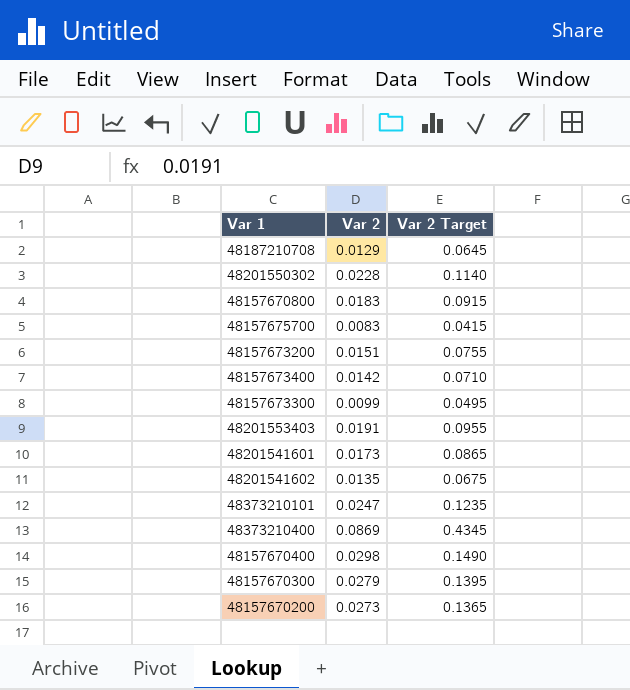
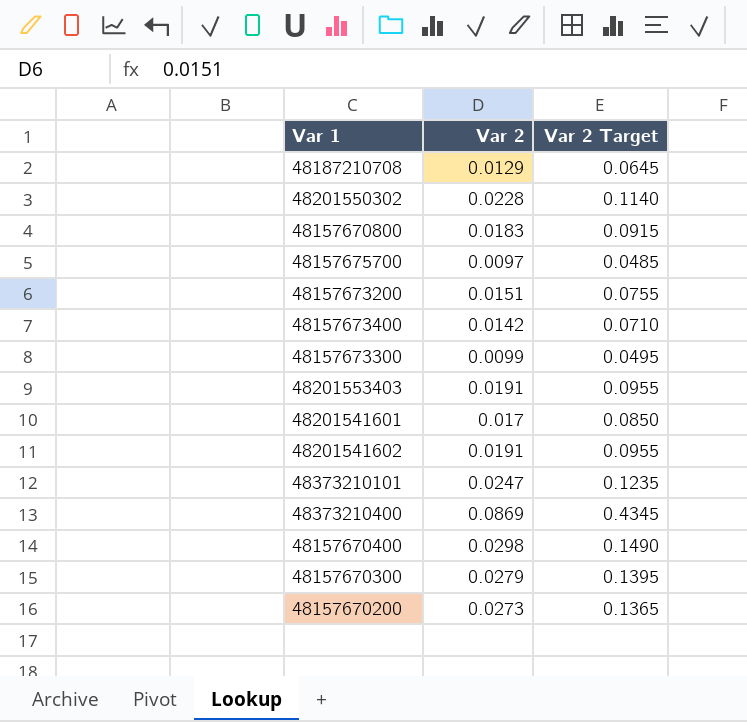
48157675700 | Var 2: 0.0083 -> 0.0097
48157675700 | Var 2 Target: 0.0415 -> 0.0485
48201541601 | Var 2: 0.0173 -> 0.017
48201541601 | Var 2 Target: 0.0865 -> 0.0850
48201541602 | Var 2: 0.0135 -> 0.0191
48201541602 | Var 2 Target: 0.0675 -> 0.0955

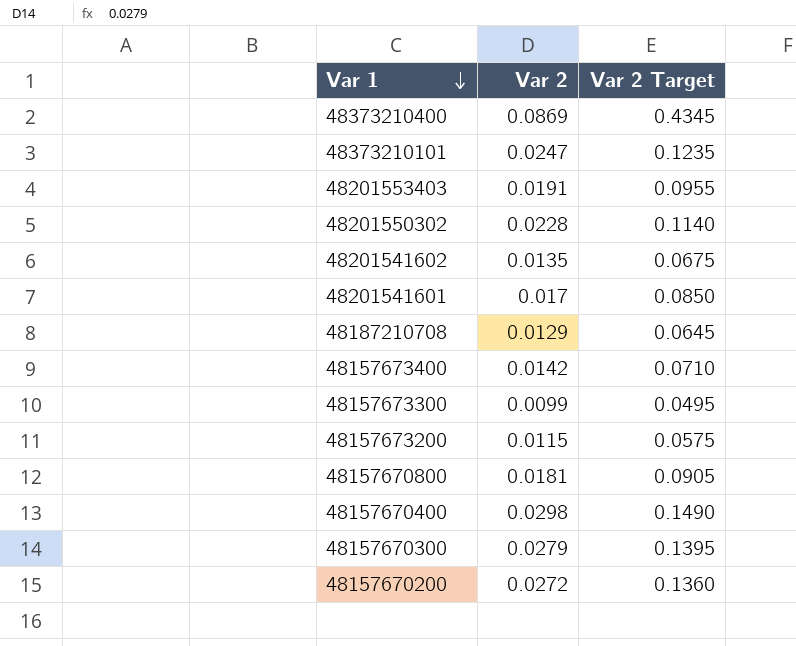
row order: none -> Var 1 descending
row 48157675700: 0.0097 | 0.0485 -> none
48201541602 | Var 2: 0.0191 -> 0.0135
48201541602 | Var 2 Target: 0.0955 -> 0.0675
48157673200 | Var 2: 0.0151 -> 0.0115
48157673200 | Var 2 Target: 0.0755 -> 0.0575
48157670800 | Var 2: 0.0183 -> 0.0181
48157670800 | Var 2 Target: 0.0915 -> 0.0905
48157670200 | Var 2: 0.0273 -> 0.0272
48157670200 | Var 2 Target: 0.1365 -> 0.1360

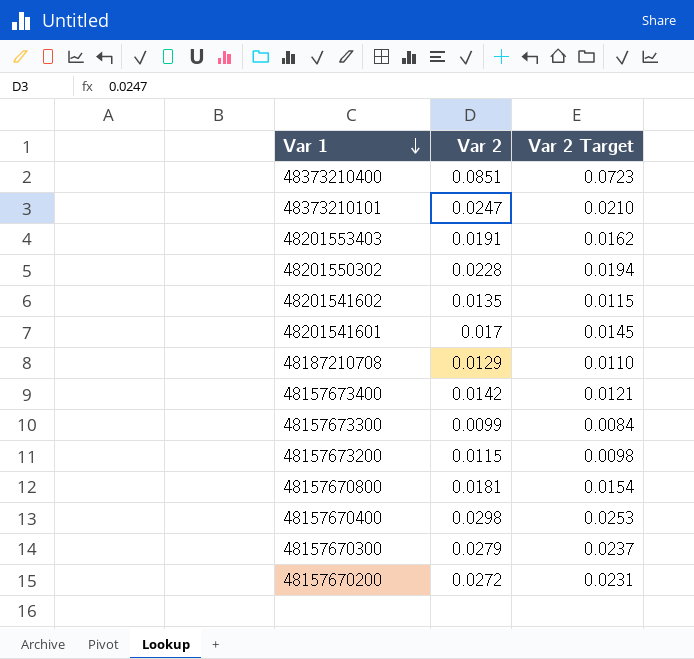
column Var 2 Target | formula: [Var 2] * 5 -> [Var 2] * 0.85
48373210400 | Var 2: 0.0869 -> 0.0851

